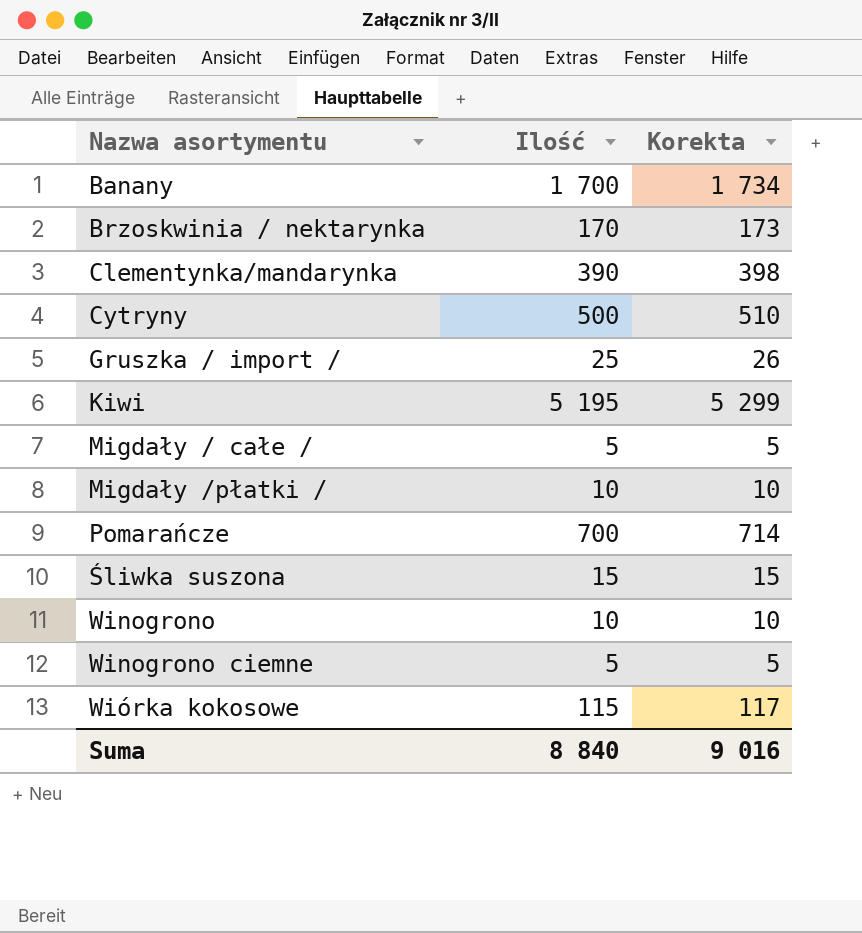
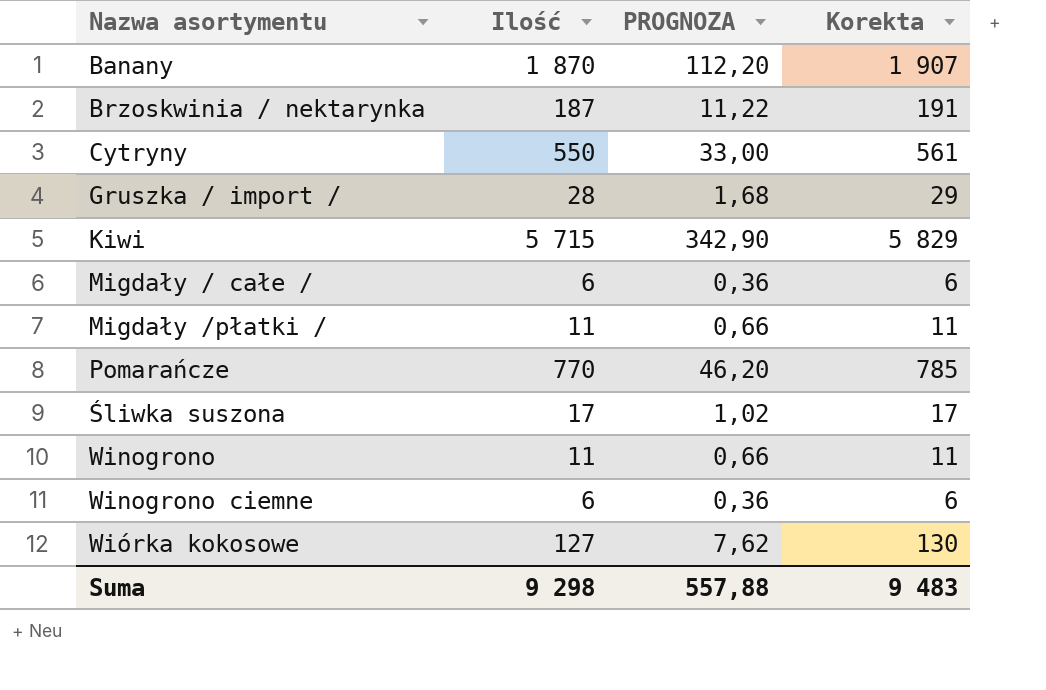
column PROGNOZA | formula: none -> [Ilość] * 0,06
row Clementynka/mandarynka: 390 | 398 -> none
Banany | Ilość: 1 700 -> 1 870
Banany | Korekta: 1 734 -> 1 907
Brzoskwinia / nektarynka | Ilość: 170 -> 187
Brzoskwinia / nektarynka | Korekta: 173 -> 191
Cytryny | Ilość: 500 -> 550
Cytryny | Korekta: 510 -> 561
Gruszka / import / | Ilość: 25 -> 28
Gruszka / import / | Korekta: 26 -> 29
Kiwi | Ilość: 5 195 -> 5 715
Kiwi | Korekta: 5 299 -> 5 829
Migdały / całe / | Ilość: 5 -> 6
Migdały / całe / | Korekta: 5 -> 6
Migdały /płatki / | Ilość: 10 -> 11
Migdały /płatki / | Korekta: 10 -> 11
Pomarańcze | Ilość: 700 -> 770
Pomarańcze | Korekta: 714 -> 785
Śliwka suszona | Ilość: 15 -> 17
Śliwka suszona | Korekta: 15 -> 17
Winogrono | Ilość: 10 -> 11
Winogrono | Korekta: 10 -> 11
Winogrono ciemne | Ilość: 5 -> 6
Winogrono ciemne | Korekta: 5 -> 6
Wiórka kokosowe | Ilość: 115 -> 127
Wiórka kokosowe | Korekta: 117 -> 130
Suma | Ilość: 8 840 -> 9 298
Suma | Korekta: 9 016 -> 9 483

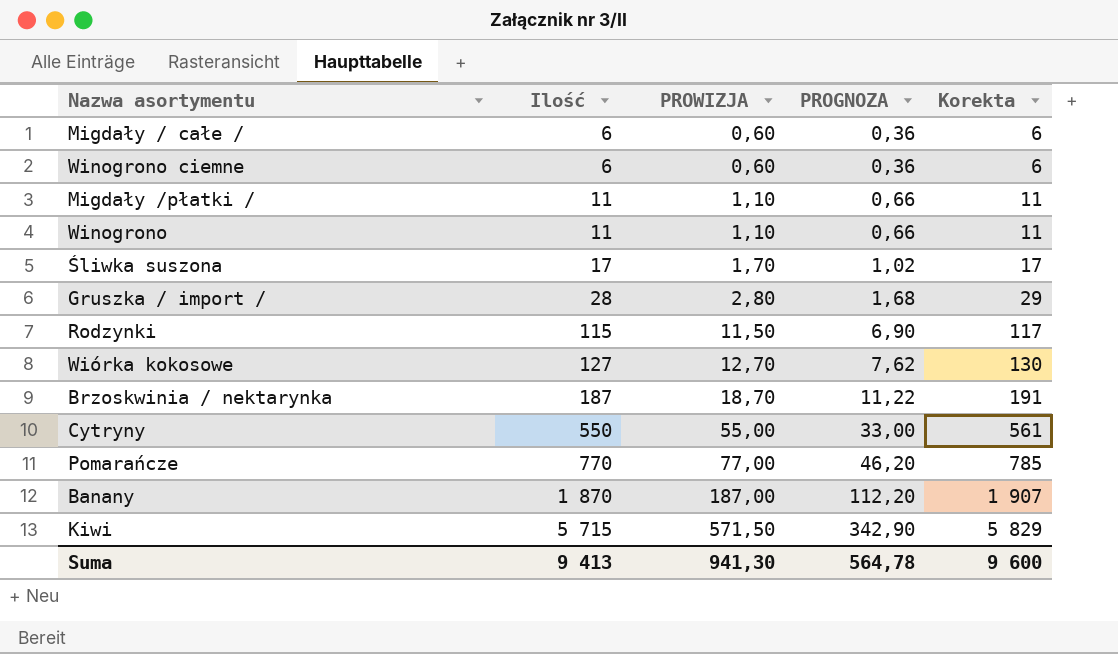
row order: Nazwa asortymentu ascending -> Ilość ascending
column PROWIZJA | formula: none -> [Ilość] * 0,1
row Rodzynki: none -> 115 | 11,50 | 6,90 | 117
Suma | Ilość: 9 298 -> 9 413
Suma | PROGNOZA: 557,88 -> 564,78
Suma | Korekta: 9 483 -> 9 600

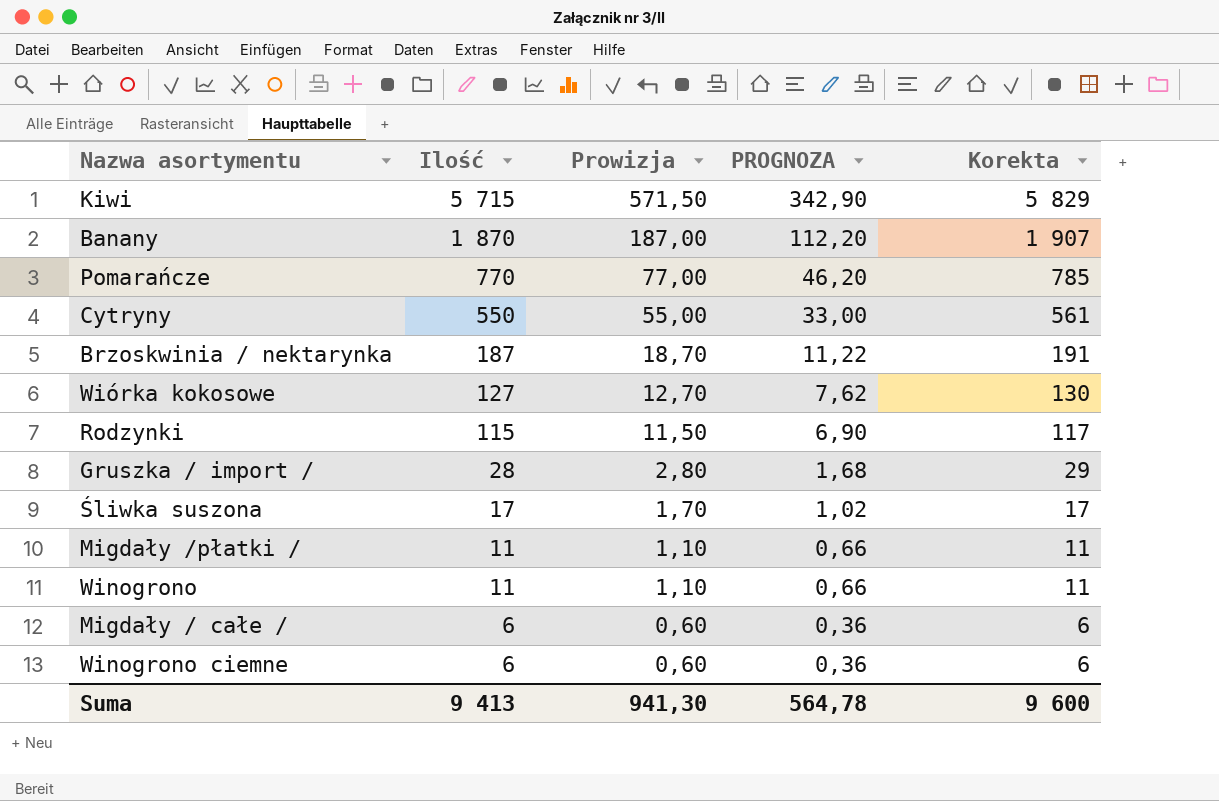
row order: Ilość ascending -> Ilość descending
column name: PROWIZJA -> Prowizja

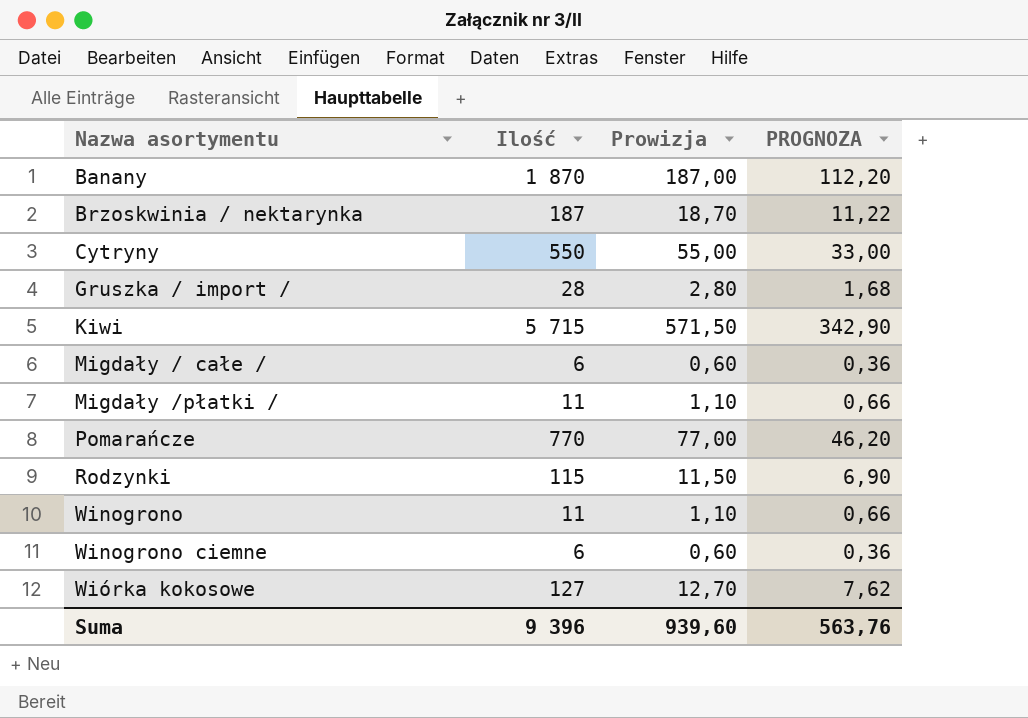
row order: Ilość descending -> Nazwa asortymentu ascending
column Korekta | formula: [Ilość] * 1,02 -> none
row Śliwka suszona: 17 | 1,70 | 1,02 | 17 -> none
Suma | Ilość: 9 413 -> 9 396
Suma | Prowizja: 941,30 -> 939,60
Suma | PROGNOZA: 564,78 -> 563,76

